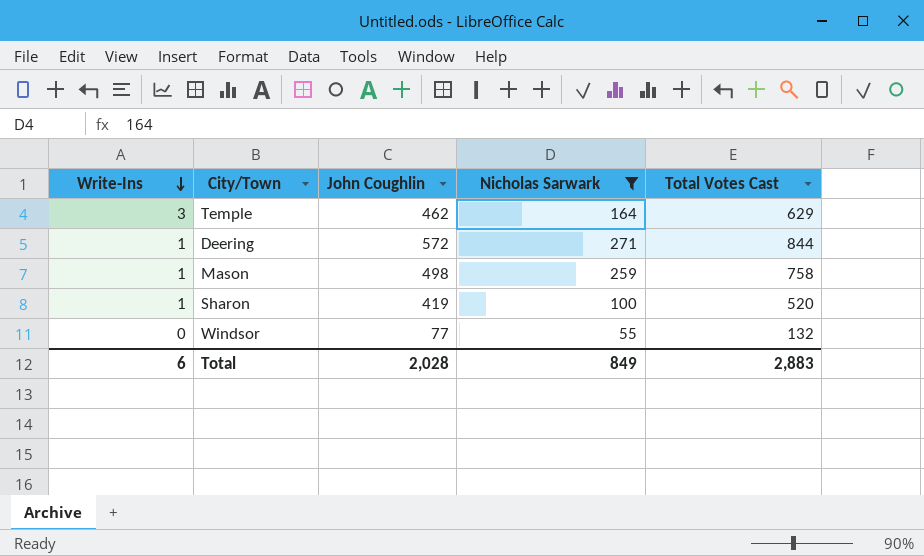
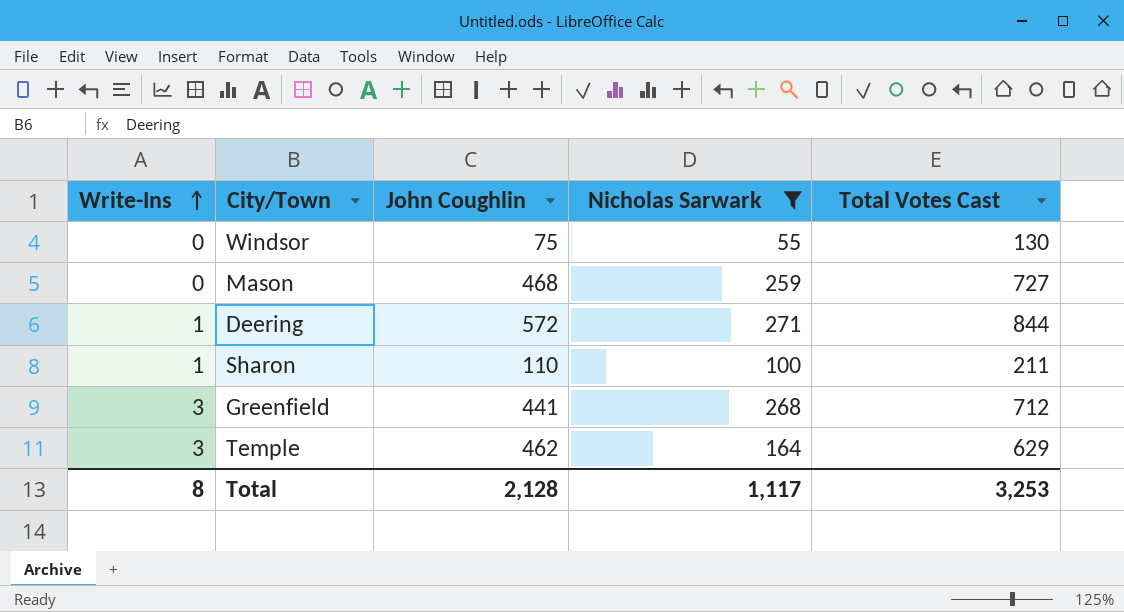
row order: Write-Ins descending -> Write-Ins ascending
Windsor | John Coughlin: 77 -> 75
Windsor | Total Votes Cast: 132 -> 130
Mason | Write-Ins: 1 -> 0
Mason | John Coughlin: 498 -> 468
Mason | Total Votes Cast: 758 -> 727
Sharon | John Coughlin: 419 -> 110
Sharon | Total Votes Cast: 520 -> 211
row Greenfield: none -> 3 | 441 | 268 | 712
Total | Write-Ins: 6 -> 8
Total | John Coughlin: 2,028 -> 2,128
Total | Nicholas Sarwark: 849 -> 1,117
Total | Total Votes Cast: 2,883 -> 3,253

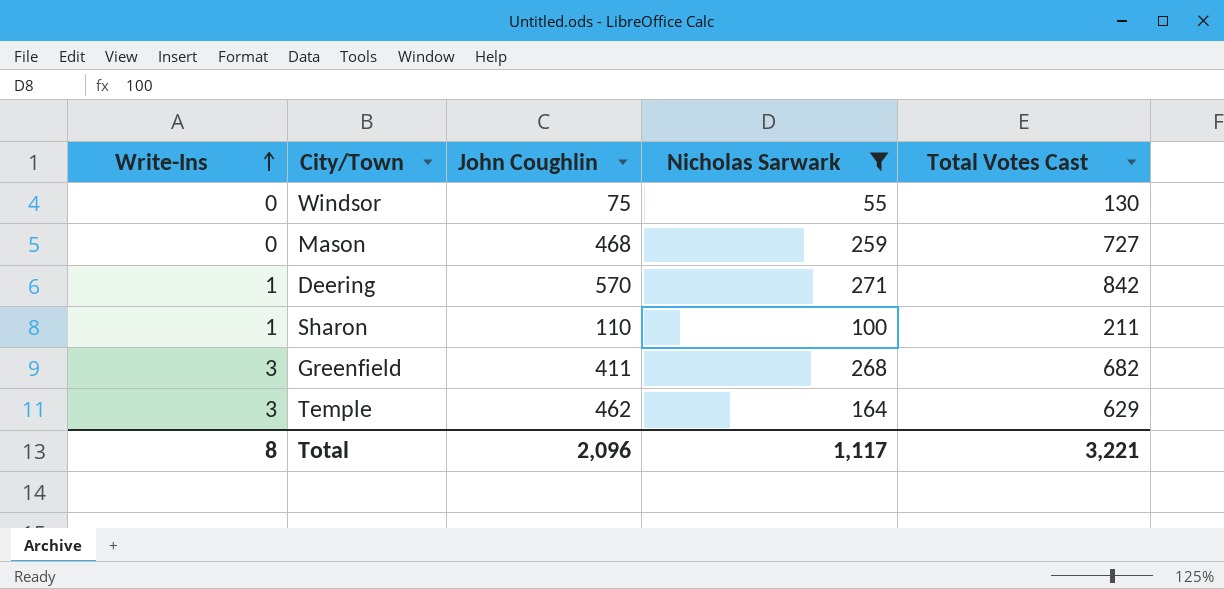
Deering | John Coughlin: 572 -> 570
Deering | Total Votes Cast: 844 -> 842
Greenfield | John Coughlin: 441 -> 411
Greenfield | Total Votes Cast: 712 -> 682
Total | John Coughlin: 2,128 -> 2,096
Total | Total Votes Cast: 3,253 -> 3,221

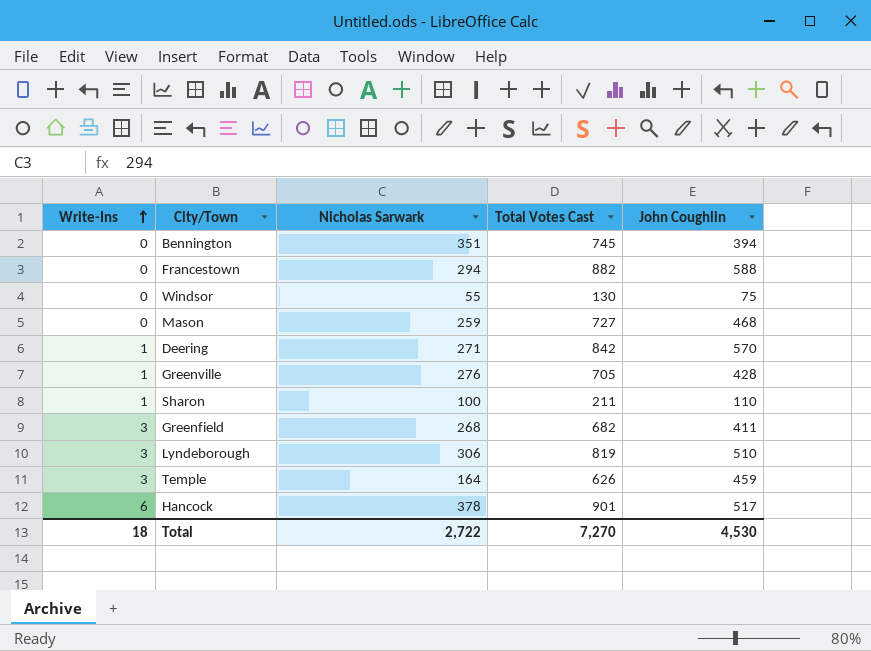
filter: Nicholas Sarwark <= 271 -> none
column John Coughlin | position: 3 -> 5
Temple | Total Votes Cast: 629 -> 626
Temple | John Coughlin: 462 -> 459
Total | Write-Ins: 8 -> 18
Total | Nicholas Sarwark: 1,117 -> 2,722
Total | Total Votes Cast: 3,221 -> 7,270
Total | John Coughlin: 2,096 -> 4,530

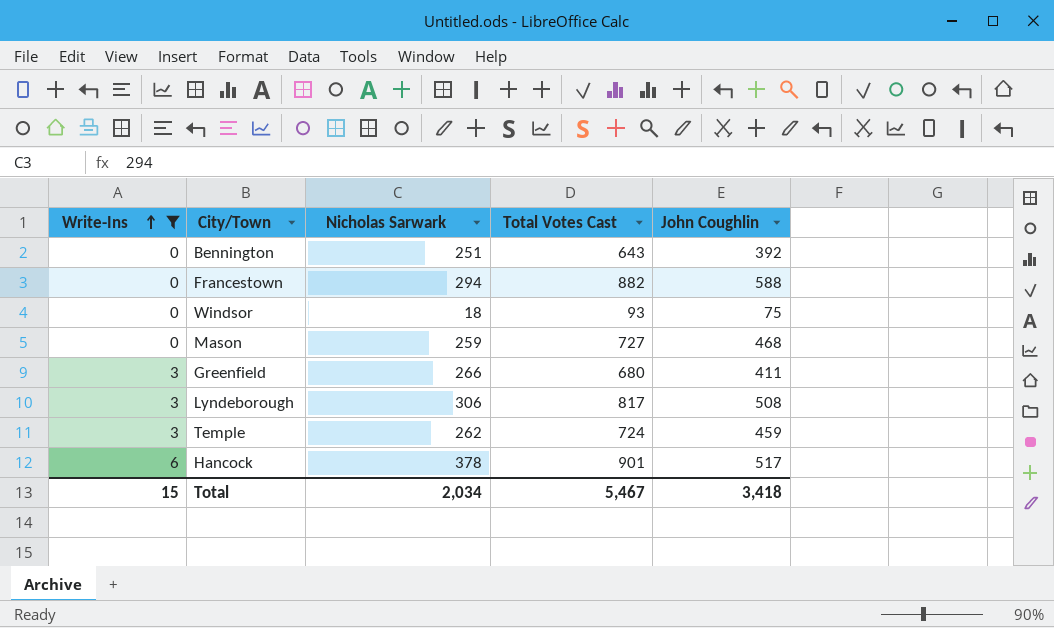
filter: none -> Write-Ins != 1
Bennington | Nicholas Sarwark: 351 -> 251
Bennington | Total Votes Cast: 745 -> 643
Bennington | John Coughlin: 394 -> 392
Windsor | Nicholas Sarwark: 55 -> 18
Windsor | Total Votes Cast: 130 -> 93
Greenfield | Nicholas Sarwark: 268 -> 266
Greenfield | Total Votes Cast: 682 -> 680
Lyndeborough | Total Votes Cast: 819 -> 817
Lyndeborough | John Coughlin: 510 -> 508
Temple | Nicholas Sarwark: 164 -> 262
Temple | Total Votes Cast: 626 -> 724
Total | Write-Ins: 18 -> 15
Total | Nicholas Sarwark: 2,722 -> 2,034
Total | Total Votes Cast: 7,270 -> 5,467
Total | John Coughlin: 4,530 -> 3,418

